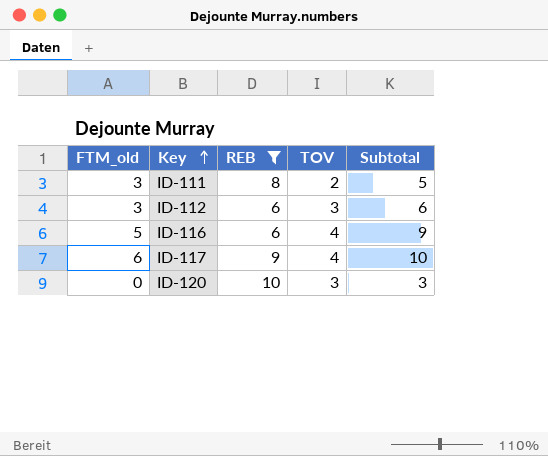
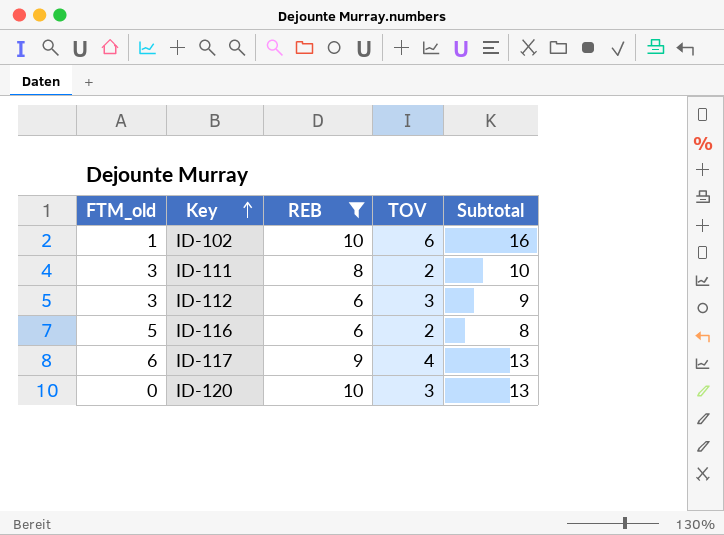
column Subtotal | formula: [FTM_old] + [TOV] -> [REB] + [TOV]
row ID-102: none -> 1 | 10 | 6 | 16
ID-116 | TOV: 4 -> 2

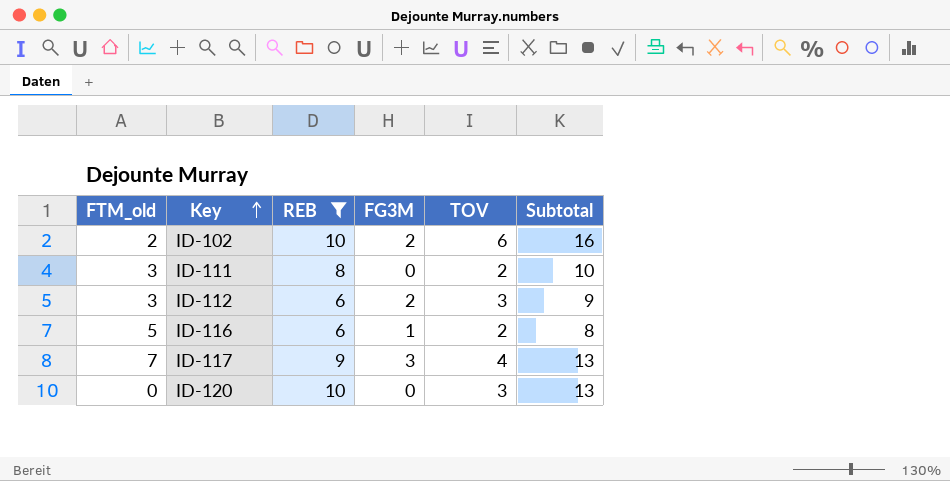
column FG3M | position: none -> 4
ID-102 | FTM_old: 1 -> 2
ID-117 | FTM_old: 6 -> 7

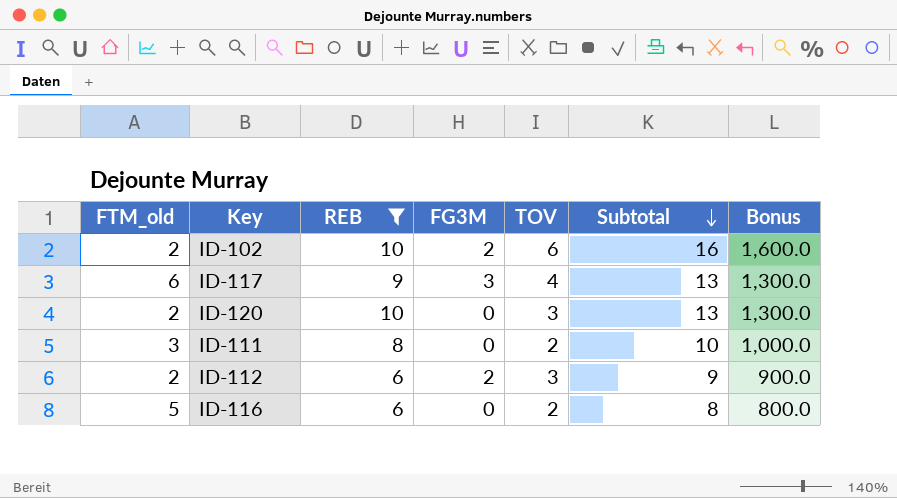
row order: Key ascending -> Subtotal descending
column Bonus | formula: none -> [Subtotal] * 100
ID-117 | FTM_old: 7 -> 6
ID-120 | FTM_old: 0 -> 2
ID-112 | FTM_old: 3 -> 2
ID-116 | FG3M: 1 -> 0

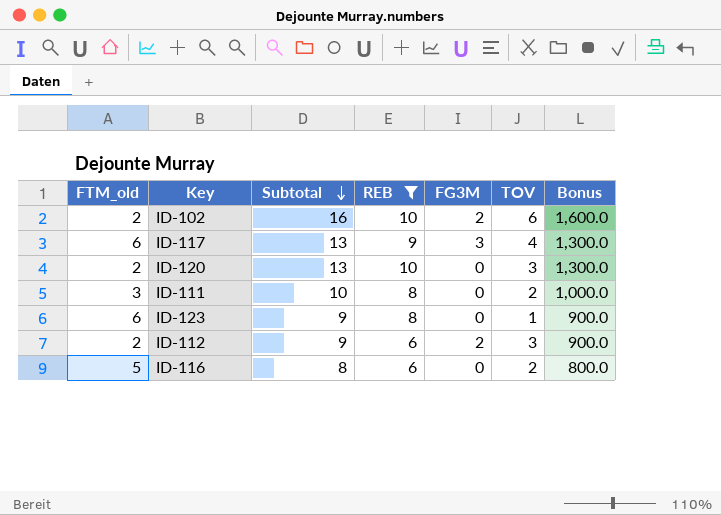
column Subtotal | position: 6 -> 3
row ID-123: none -> 6 | 9 | 8 | 0 | 1 | 900.0

